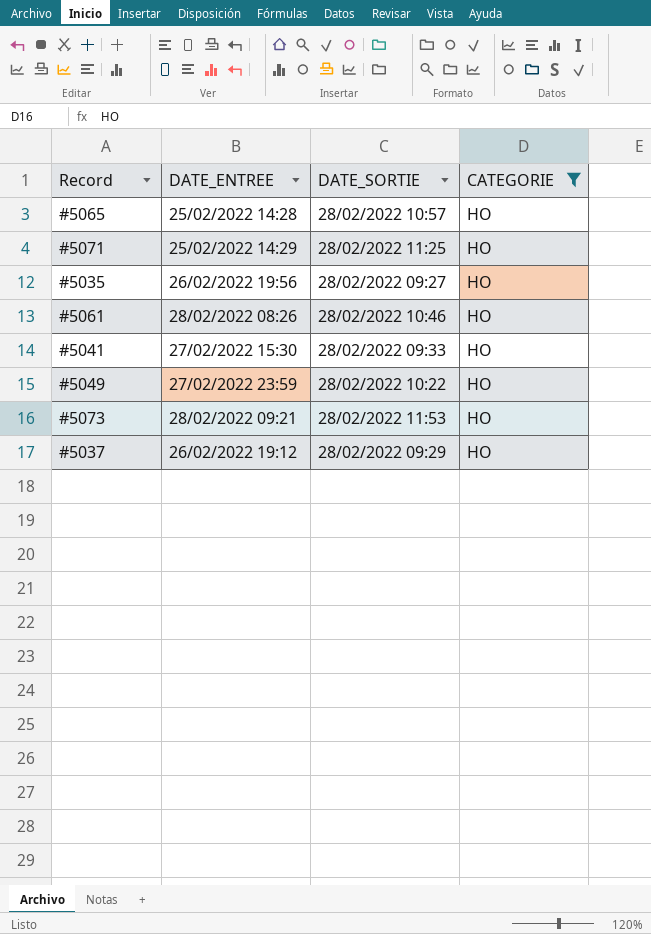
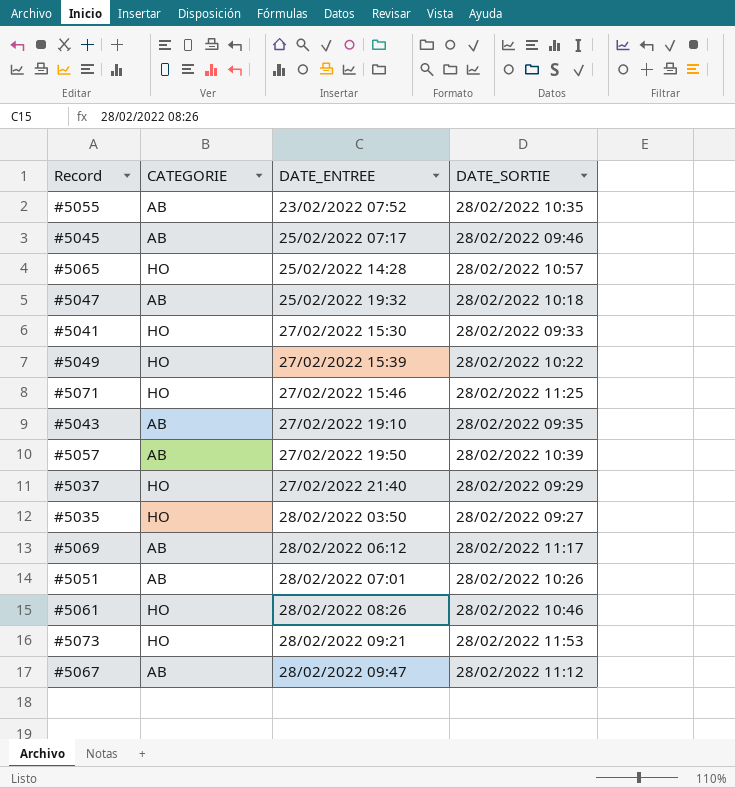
filter: CATEGORIE = HO -> none
row order: none -> DATE_ENTREE ascending
column CATEGORIE | position: 4 -> 2
#5049 | DATE_ENTREE: 27/02/2022 23:59 -> 27/02/2022 15:39
#5071 | DATE_ENTREE: 25/02/2022 14:29 -> 27/02/2022 15:46
#5037 | DATE_ENTREE: 26/02/2022 19:12 -> 27/02/2022 21:40
#5035 | DATE_ENTREE: 26/02/2022 19:56 -> 28/02/2022 03:50

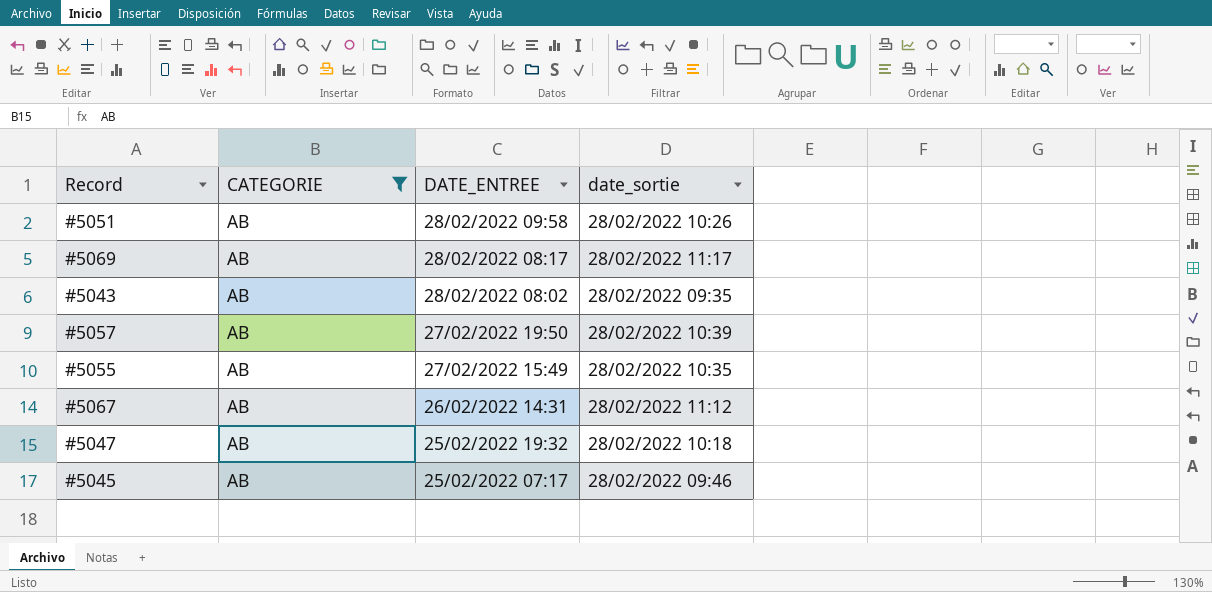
filter: none -> CATEGORIE = AB
row order: DATE_ENTREE ascending -> DATE_ENTREE descending
column name: DATE_SORTIE -> date_sortie
#5051 | DATE_ENTREE: 28/02/2022 07:01 -> 28/02/2022 09:58
#5069 | DATE_ENTREE: 28/02/2022 06:12 -> 28/02/2022 08:17
#5043 | DATE_ENTREE: 27/02/2022 19:10 -> 28/02/2022 08:02
#5055 | DATE_ENTREE: 23/02/2022 07:52 -> 27/02/2022 15:49
#5067 | DATE_ENTREE: 28/02/2022 09:47 -> 26/02/2022 14:31

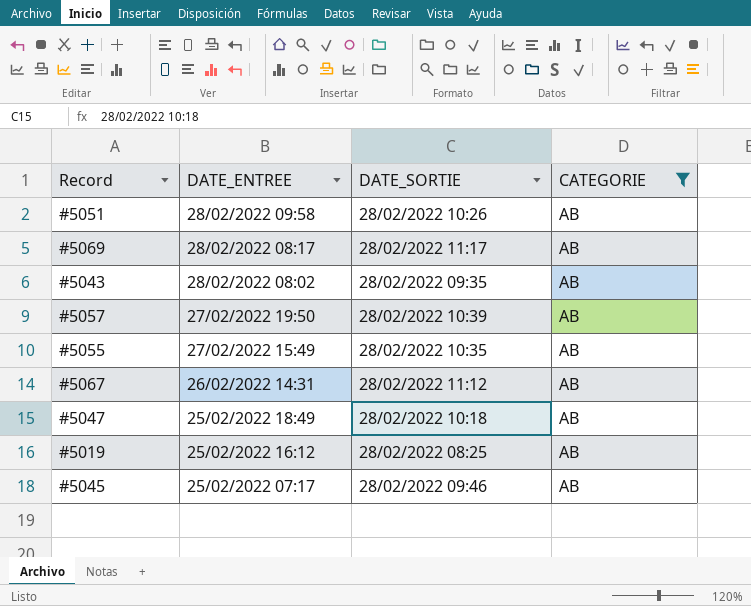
column name: date_sortie -> DATE_SORTIE
column CATEGORIE | position: 2 -> 4
#5047 | DATE_ENTREE: 25/02/2022 19:32 -> 25/02/2022 18:49
row #5019: none -> 25/02/2022 16:12 | 28/02/2022 08:25 | AB

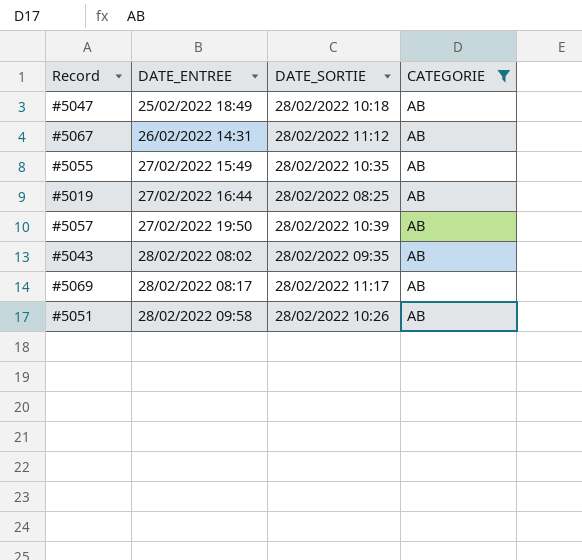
row order: DATE_ENTREE descending -> DATE_ENTREE ascending
row #5045: 25/02/2022 07:17 | 28/02/2022 09:46 | AB -> none
#5019 | DATE_ENTREE: 25/02/2022 16:12 -> 27/02/2022 16:44

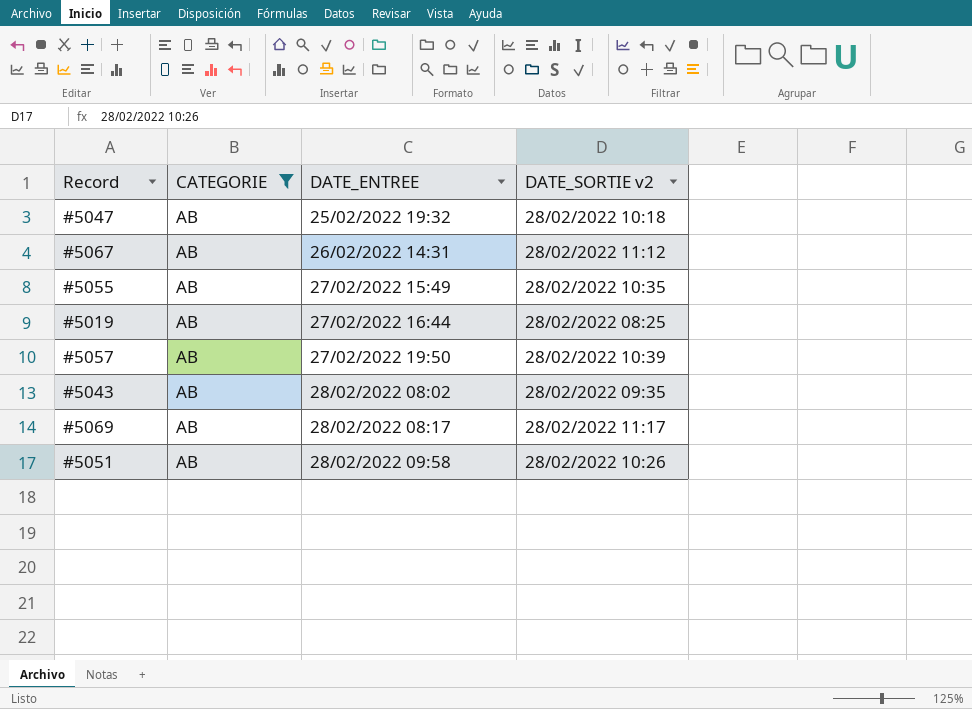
column CATEGORIE | position: 4 -> 2
column name: DATE_SORTIE -> DATE_SORTIE v2
#5047 | DATE_ENTREE: 25/02/2022 18:49 -> 25/02/2022 19:32

